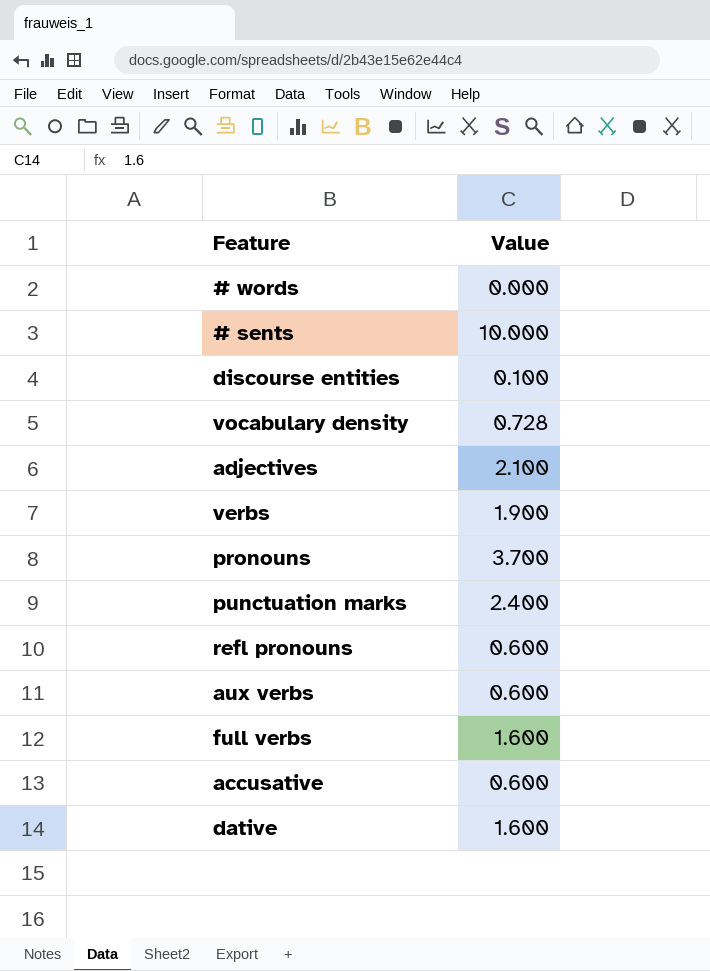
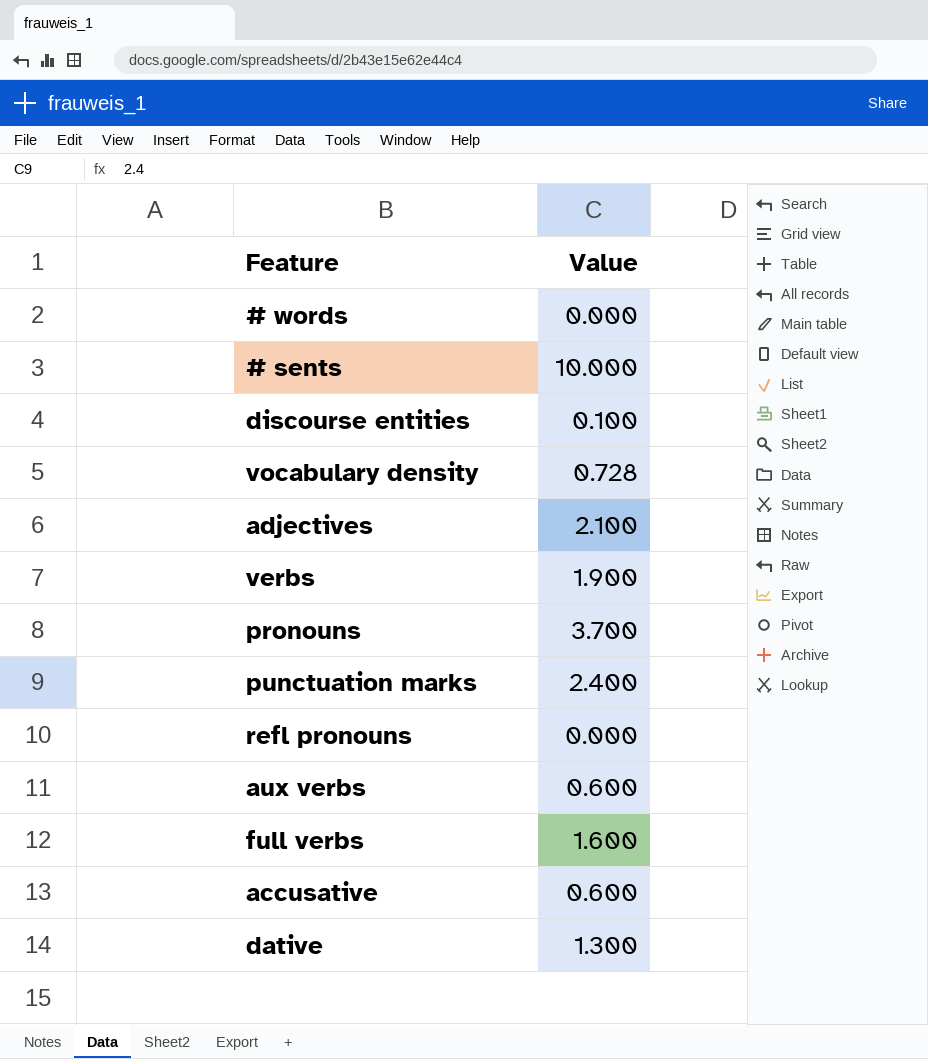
refl pronouns | Value: 0.600 -> 0.000
dative | Value: 1.600 -> 1.300

